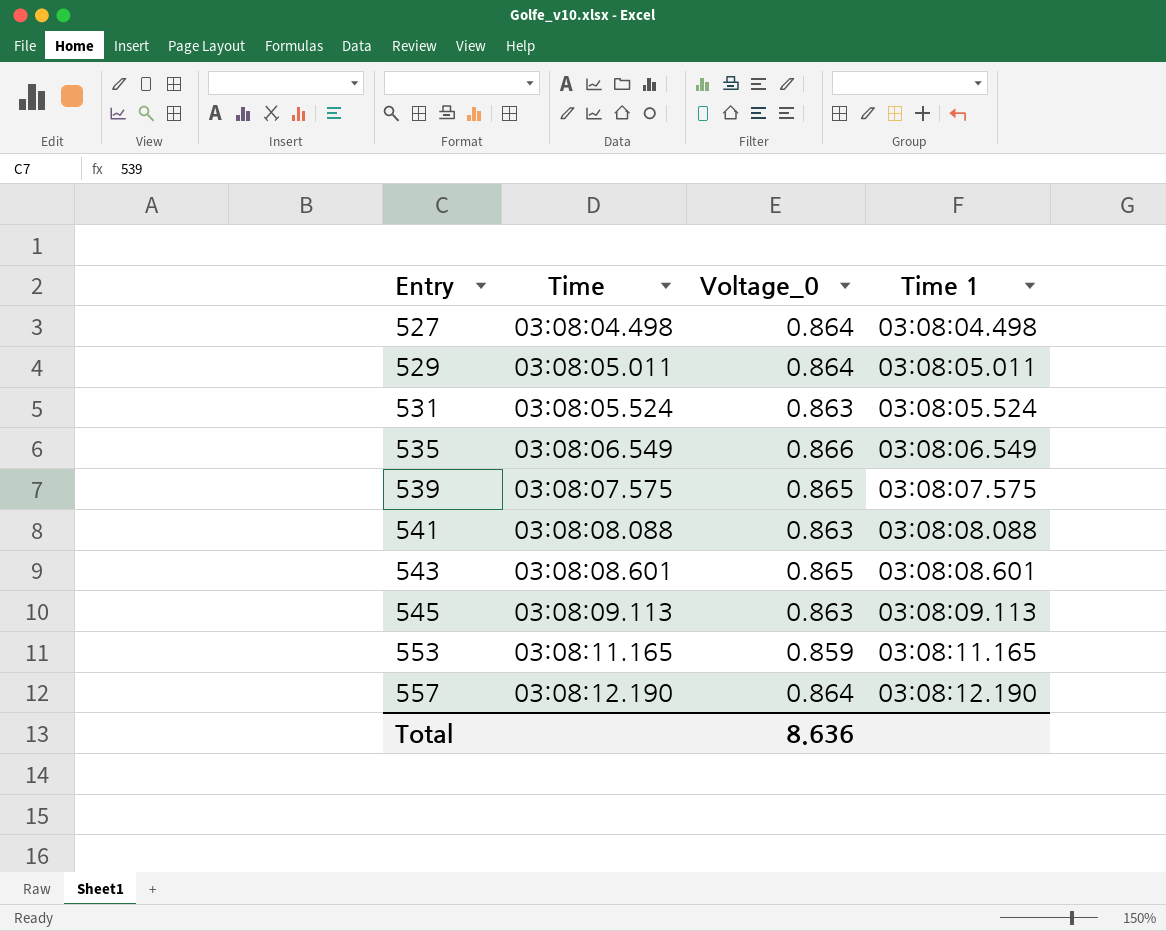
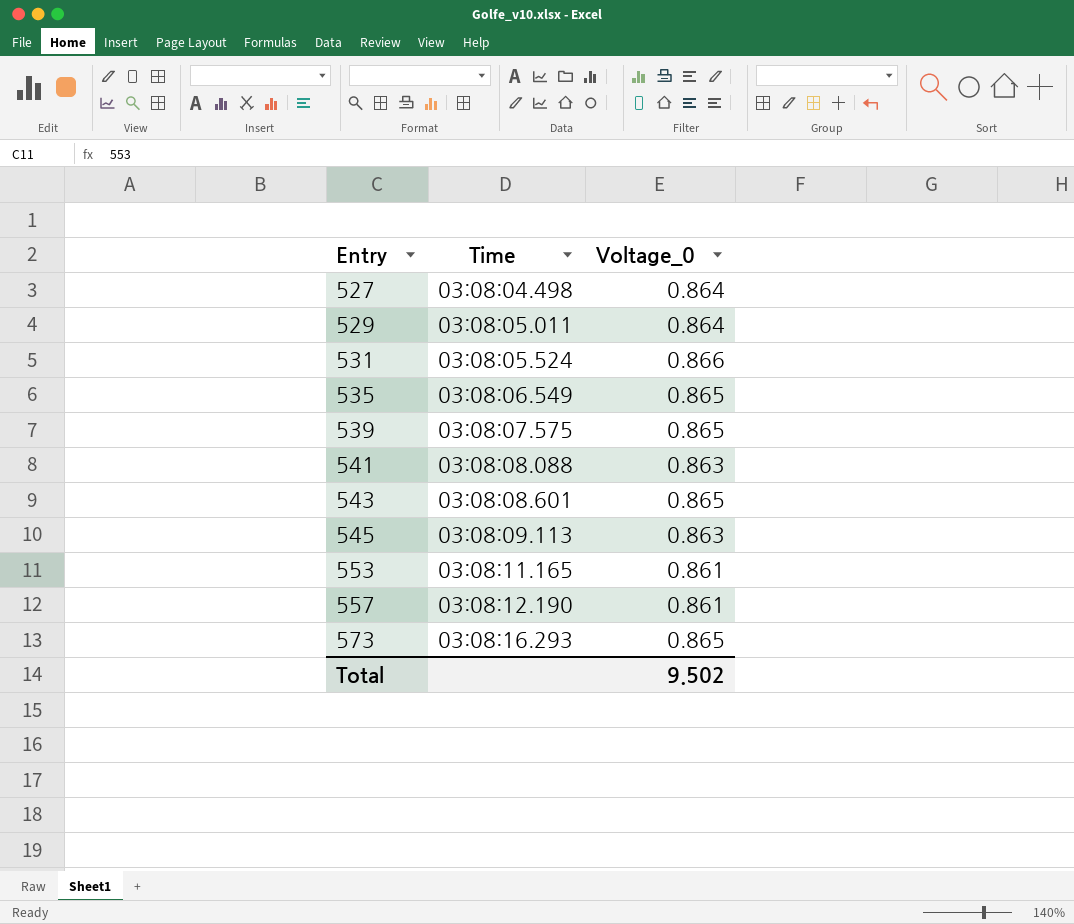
column Time 1 | position: 4 -> none
531 | Voltage_0: 0.863 -> 0.866
535 | Voltage_0: 0.866 -> 0.865
553 | Voltage_0: 0.859 -> 0.861
557 | Voltage_0: 0.864 -> 0.861
row 573: none -> 03:08:16.293 | 0.865
Total | Voltage_0: 8.636 -> 9.502

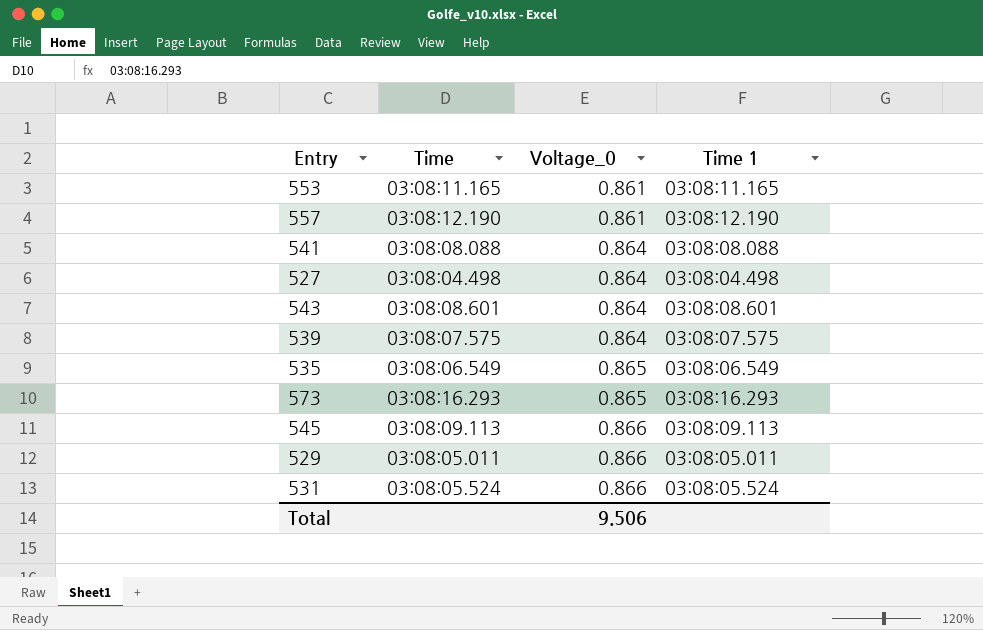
row order: Entry ascending -> Voltage_0 ascending
column Time 1 | position: none -> 4
541 | Voltage_0: 0.863 -> 0.864
543 | Voltage_0: 0.865 -> 0.864
539 | Voltage_0: 0.865 -> 0.864
545 | Voltage_0: 0.863 -> 0.866
529 | Voltage_0: 0.864 -> 0.866
Total | Voltage_0: 9.502 -> 9.506

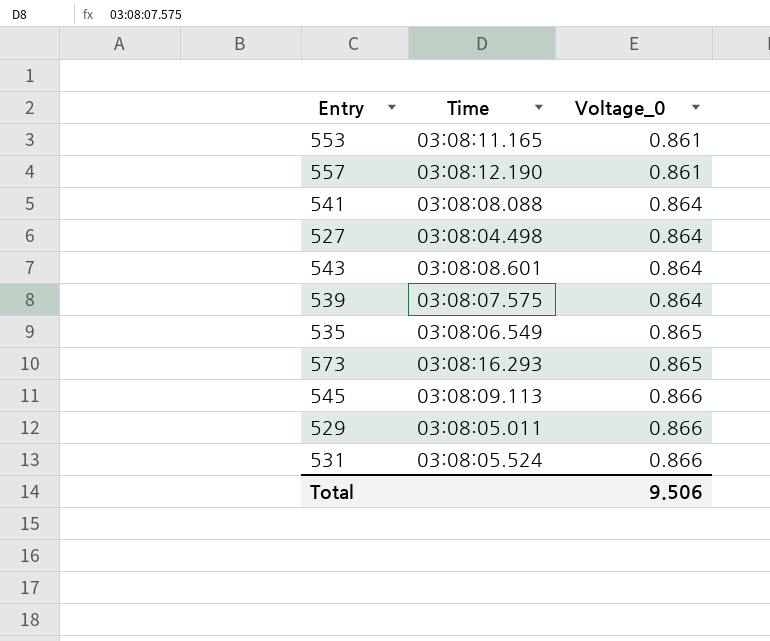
column Time 1 | position: 4 -> none

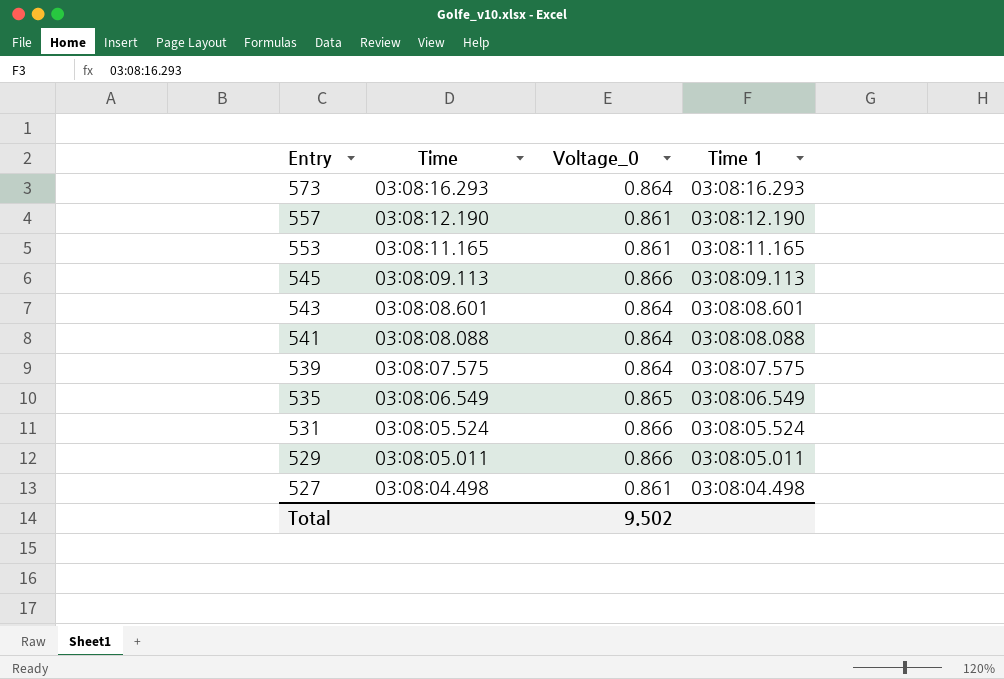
row order: Voltage_0 ascending -> Entry descending
column Time 1 | position: none -> 4
573 | Voltage_0: 0.865 -> 0.864
527 | Voltage_0: 0.864 -> 0.861
Total | Voltage_0: 9.506 -> 9.502

